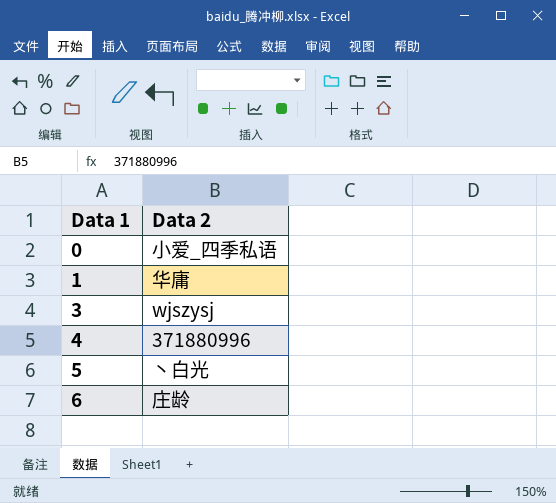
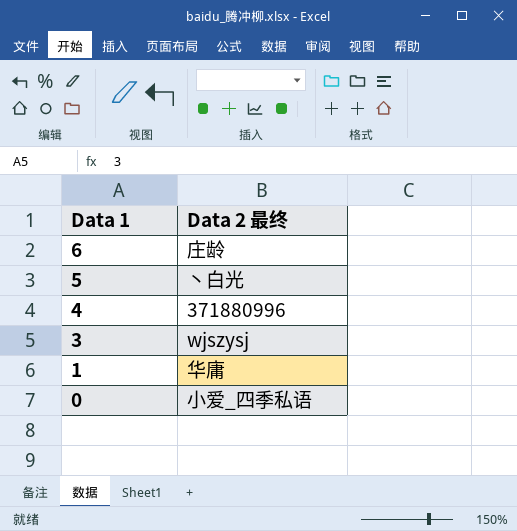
row order: Data 1 ascending -> Data 1 descending
column name: Data 2 -> Data 2 最终

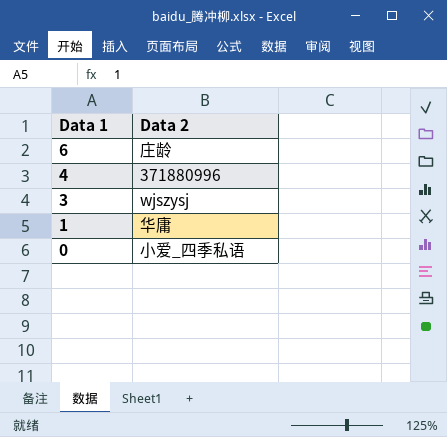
column name: Data 2 最终 -> Data 2
row 5: 丶白光 -> none

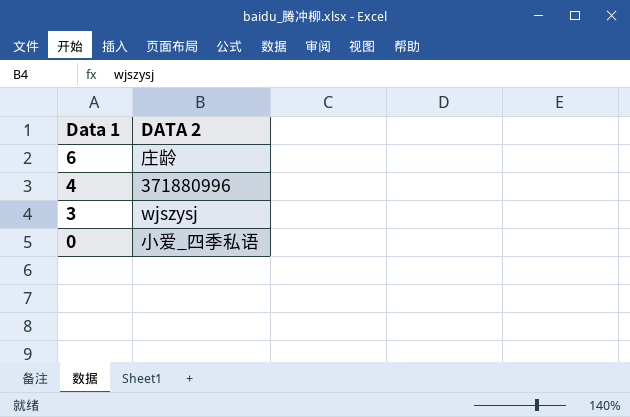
column name: Data 2 -> DATA 2
row 1: 华庸 -> none

